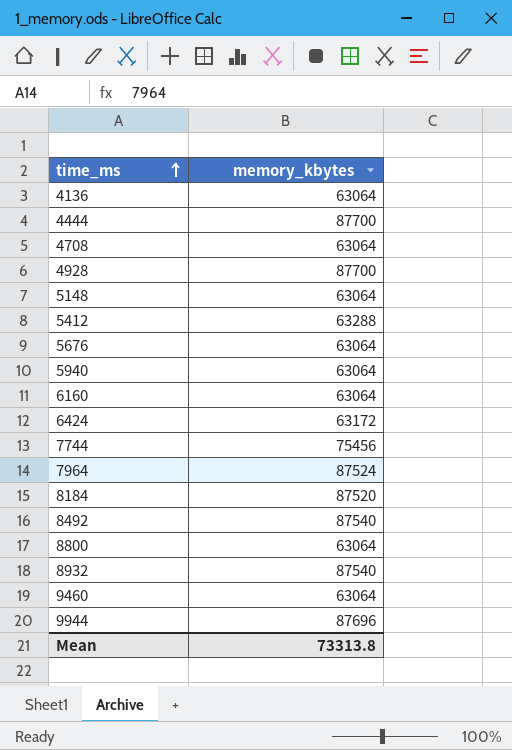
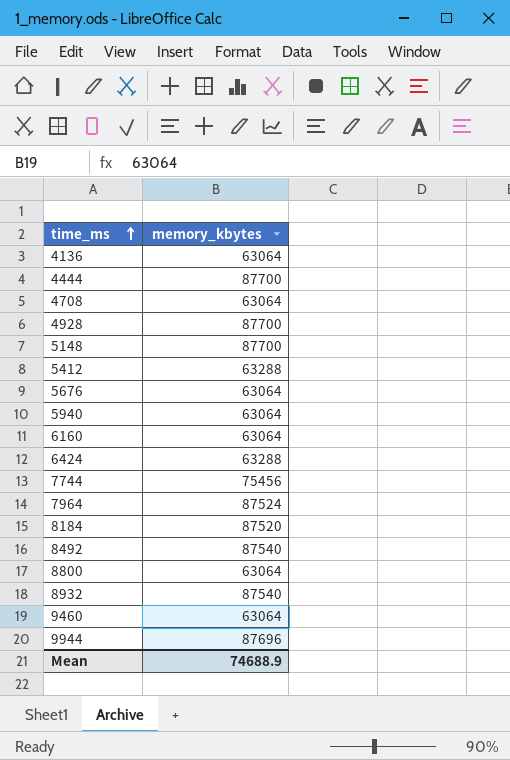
5148 | memory_kbytes: 63064 -> 87700
6424 | memory_kbytes: 63172 -> 63288
Mean | memory_kbytes: 73313.8 -> 74688.9

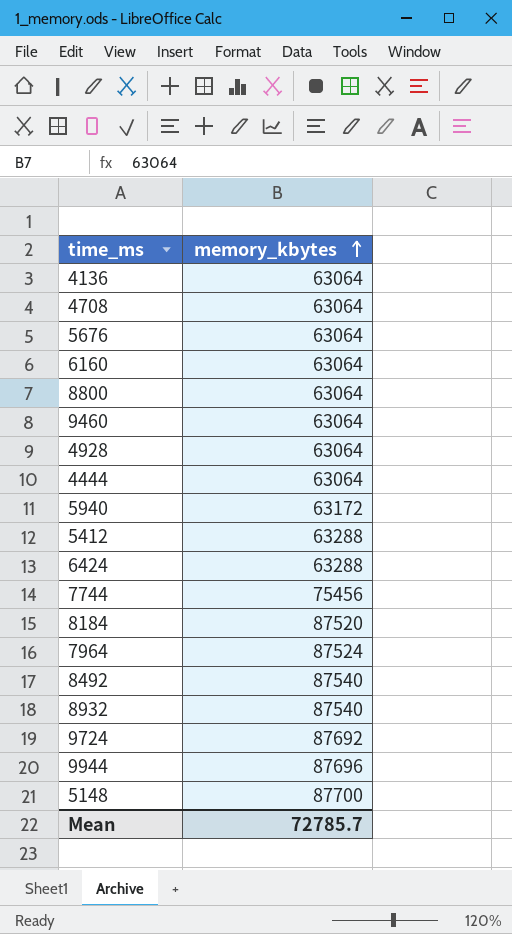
row order: time_ms ascending -> memory_kbytes ascending
4928 | memory_kbytes: 87700 -> 63064
4444 | memory_kbytes: 87700 -> 63064
5940 | memory_kbytes: 63064 -> 63172
row 9724: none -> 87692
Mean | memory_kbytes: 74688.9 -> 72785.7

